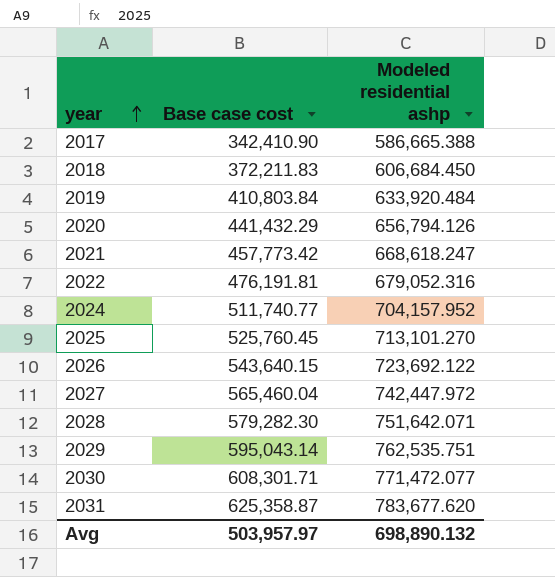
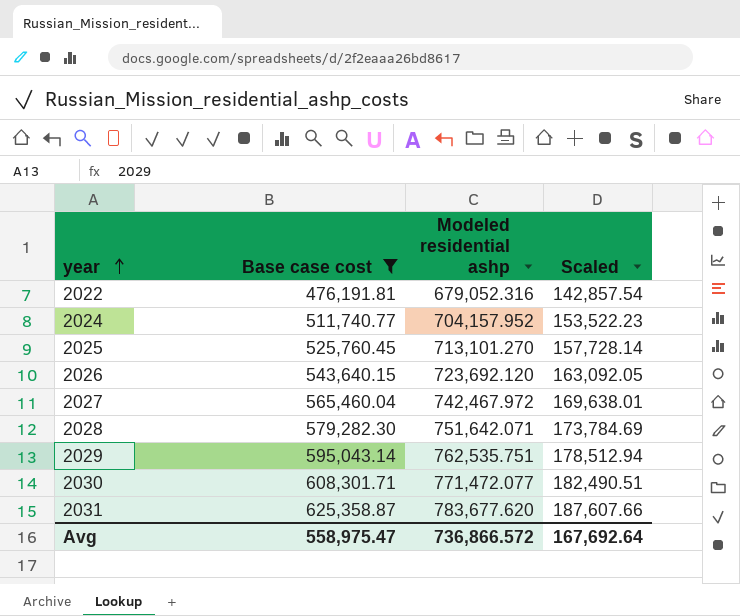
filter: none -> Base case cost >= 476,191.81
column Scaled | formula: none -> [Base case cost] * 0.3
2026 | Modeled residential ashp: 723,692.122 -> 723,692.120
2027 | Modeled residential ashp: 742,447.972 -> 742,467.972
Avg | Base case cost: 503,957.97 -> 558,975.47
Avg | Modeled residential ashp: 698,890.132 -> 736,866.572

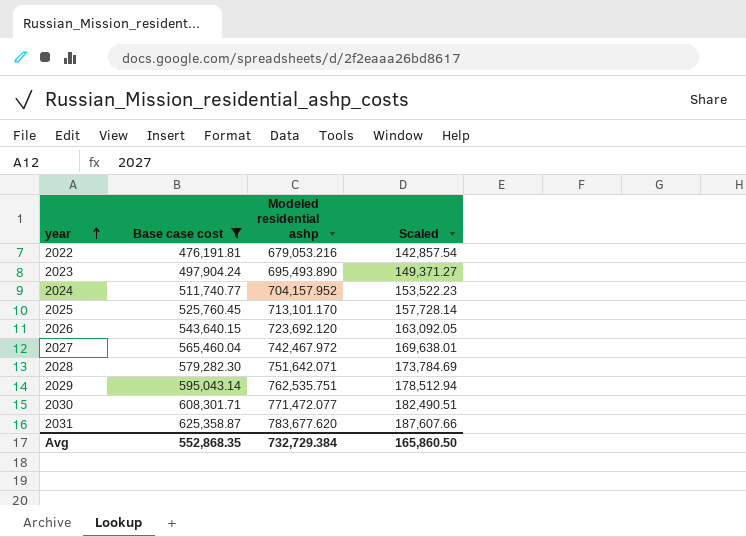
2022 | Modeled residential ashp: 679,052.316 -> 679,053.216
row 2023: none -> 497,904.24 | 695,493.890 | 149,371.27
2025 | Modeled residential ashp: 713,101.270 -> 713,101.170
Avg | Base case cost: 558,975.47 -> 552,868.35
Avg | Modeled residential ashp: 736,866.572 -> 732,729.384
Avg | Scaled: 167,692.64 -> 165,860.50

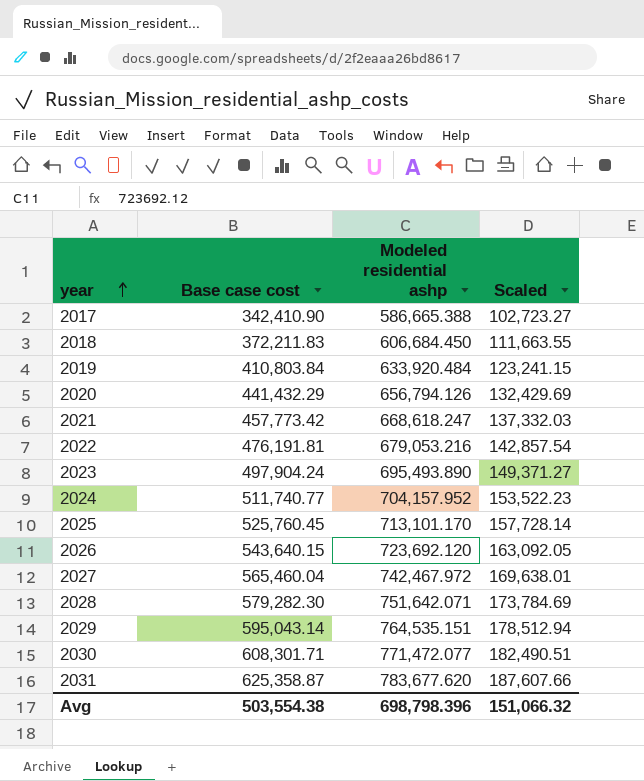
filter: Base case cost >= 476,191.81 -> none
2029 | Modeled residential ashp: 762,535.751 -> 764,535.151
Avg | Base case cost: 552,868.35 -> 503,554.38
Avg | Modeled residential ashp: 732,729.384 -> 698,798.396
Avg | Scaled: 165,860.50 -> 151,066.32

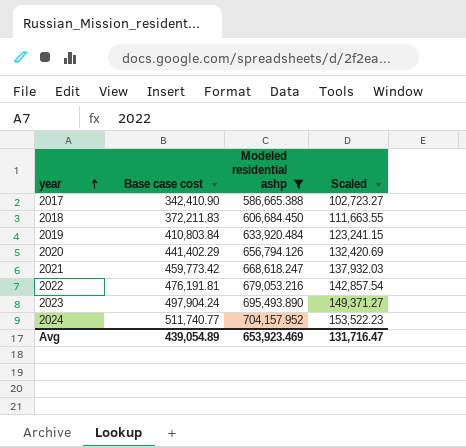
filter: none -> Modeled residential ashp <= 704,157.952
2020 | Base case cost: 441,432.29 -> 441,402.29
2020 | Scaled: 132,429.69 -> 132,420.69
2021 | Base case cost: 457,773.42 -> 459,773.42
2021 | Scaled: 137,332.03 -> 137,932.03
Avg | Base case cost: 503,554.38 -> 439,054.89
Avg | Modeled residential ashp: 698,798.396 -> 653,923.469
Avg | Scaled: 151,066.32 -> 131,716.47

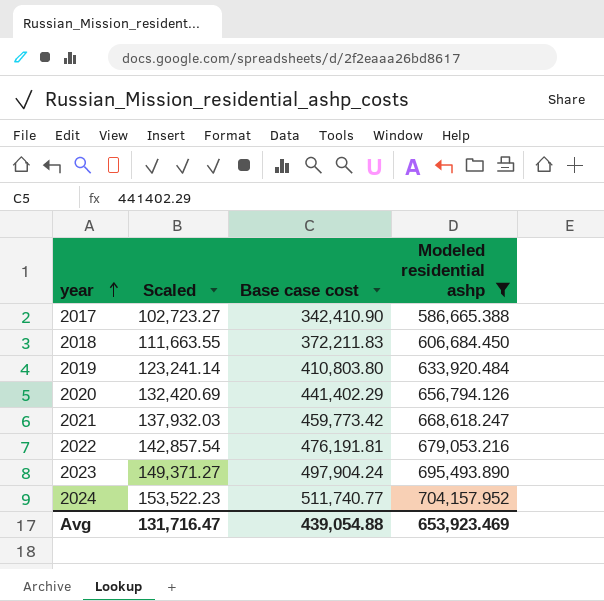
column Scaled | position: 4 -> 2
2019 | Scaled: 123,241.15 -> 123,241.14
2019 | Base case cost: 410,803.84 -> 410,803.80
Avg | Base case cost: 439,054.89 -> 439,054.88

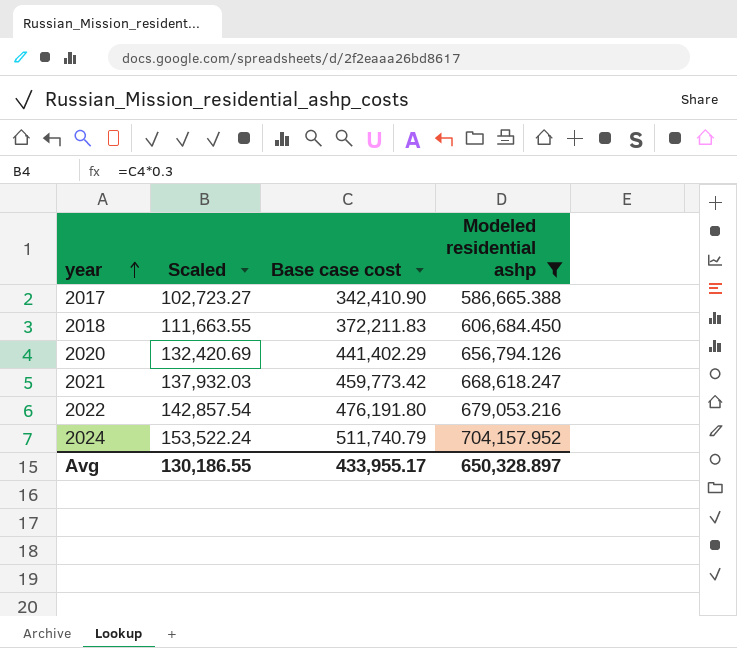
row 2019: 123,241.14 | 410,803.80 | 633,920.484 -> none
row 2023: 149,371.27 | 497,904.24 | 695,493.890 -> none
2022 | Base case cost: 476,191.81 -> 476,191.80
2024 | Scaled: 153,522.23 -> 153,522.24
2024 | Base case cost: 511,740.77 -> 511,740.79
Avg | Scaled: 131,716.47 -> 130,186.55
Avg | Base case cost: 439,054.88 -> 433,955.17
Avg | Modeled residential ashp: 653,923.469 -> 650,328.897

